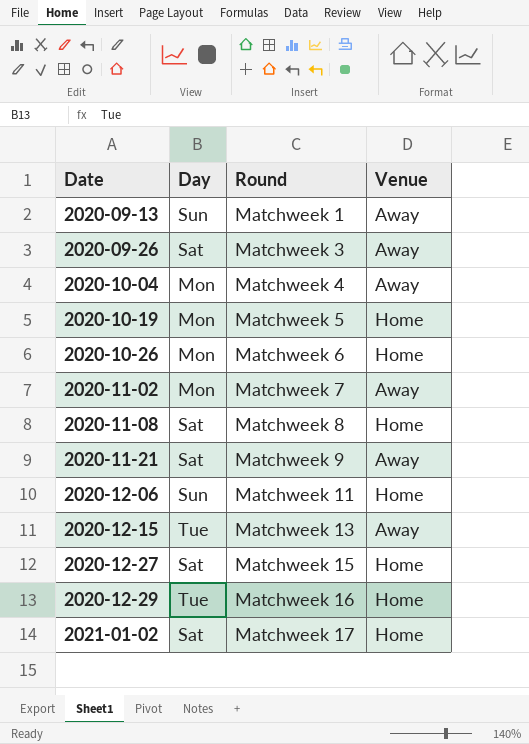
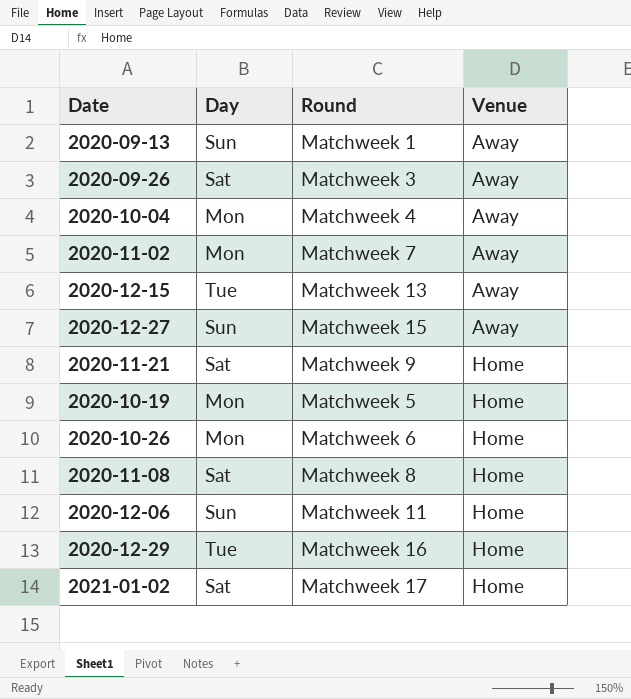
row order: Date ascending -> Venue ascending
2020-12-27 | Day: Sat -> Sun
2020-12-27 | Venue: Home -> Away
2020-11-21 | Venue: Away -> Home

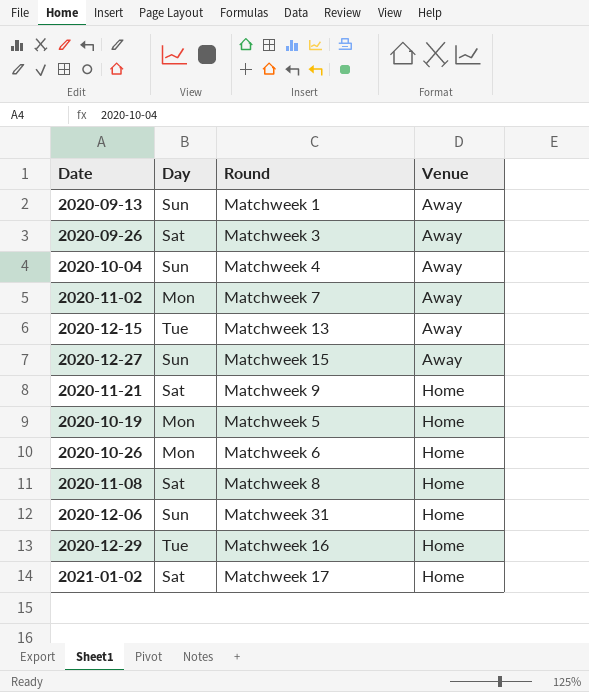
2020-10-04 | Day: Mon -> Sun
2020-12-06 | Round: Matchweek 11 -> Matchweek 31

